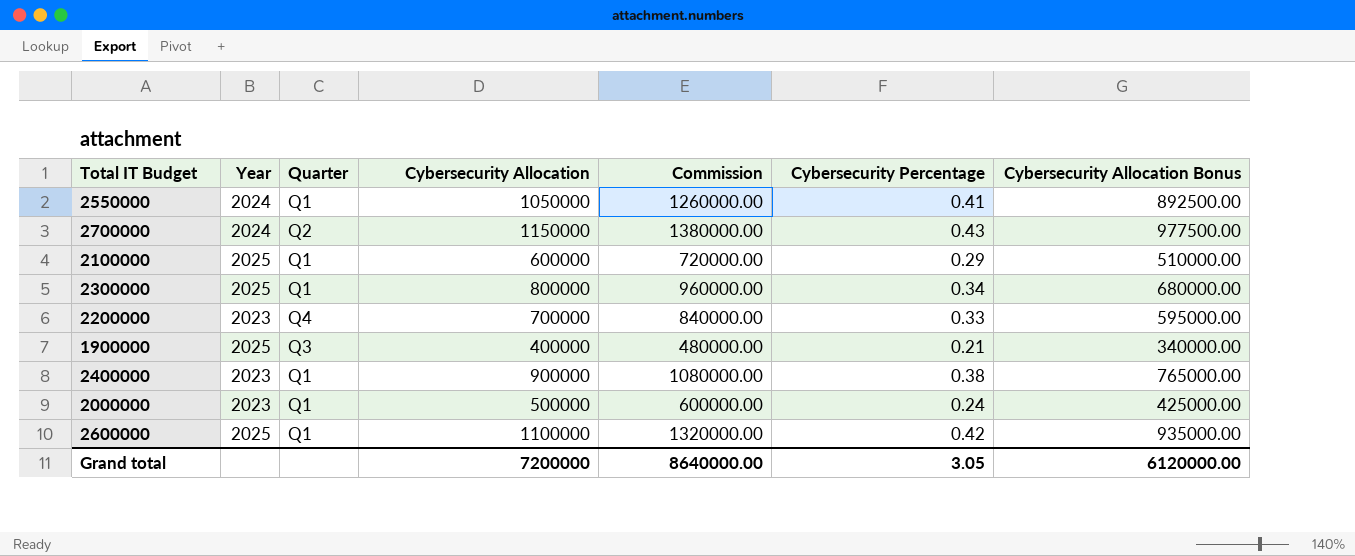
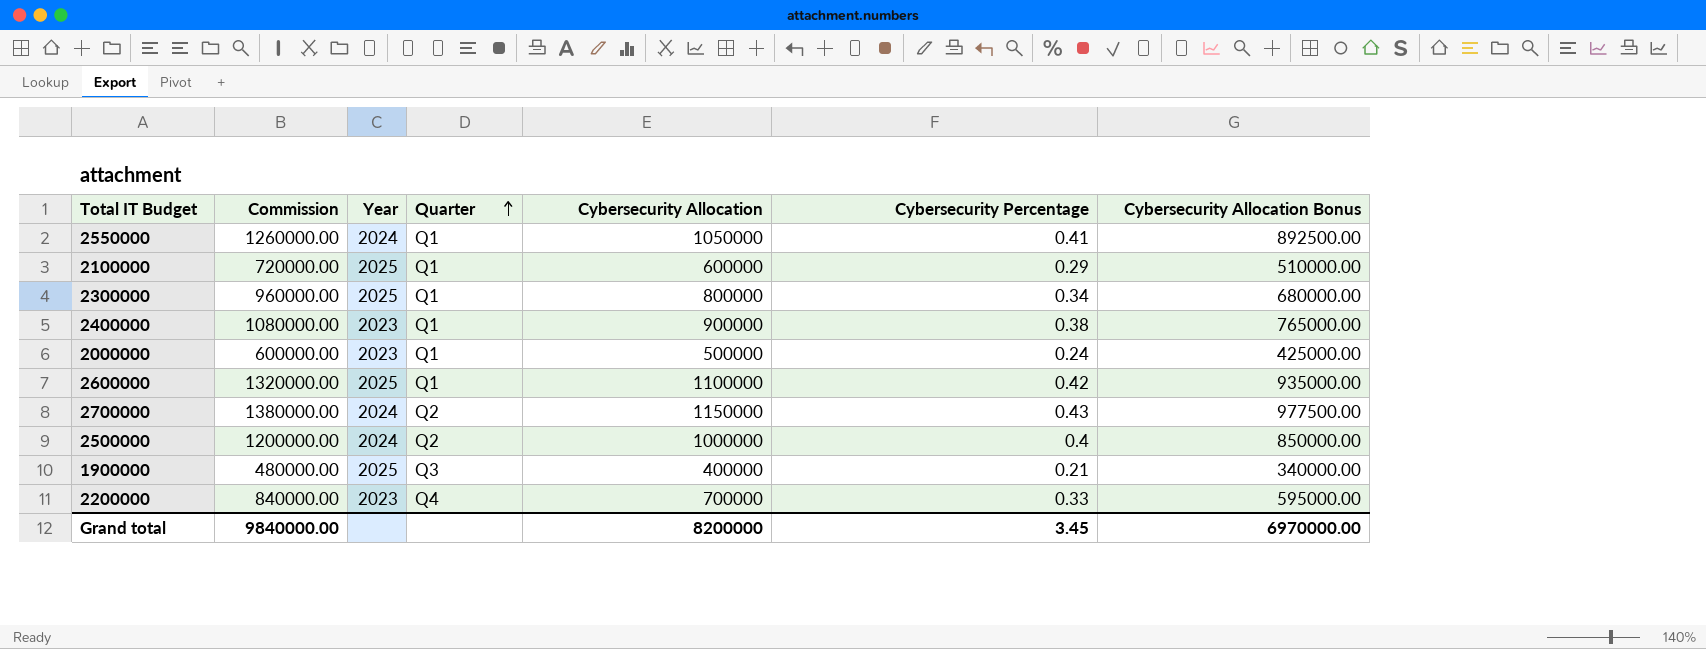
row order: none -> Quarter ascending
column Commission | position: 5 -> 2
row 2500000: none -> 1200000.00 | 2024 | Q2 | 1000000 | 0.4 | 850000.00
Grand total | Commission: 8640000.00 -> 9840000.00
Grand total | Cybersecurity Allocation: 7200000 -> 8200000
Grand total | Cybersecurity Percentage: 3.05 -> 3.45
Grand total | Cybersecurity Allocation Bonus: 6120000.00 -> 6970000.00

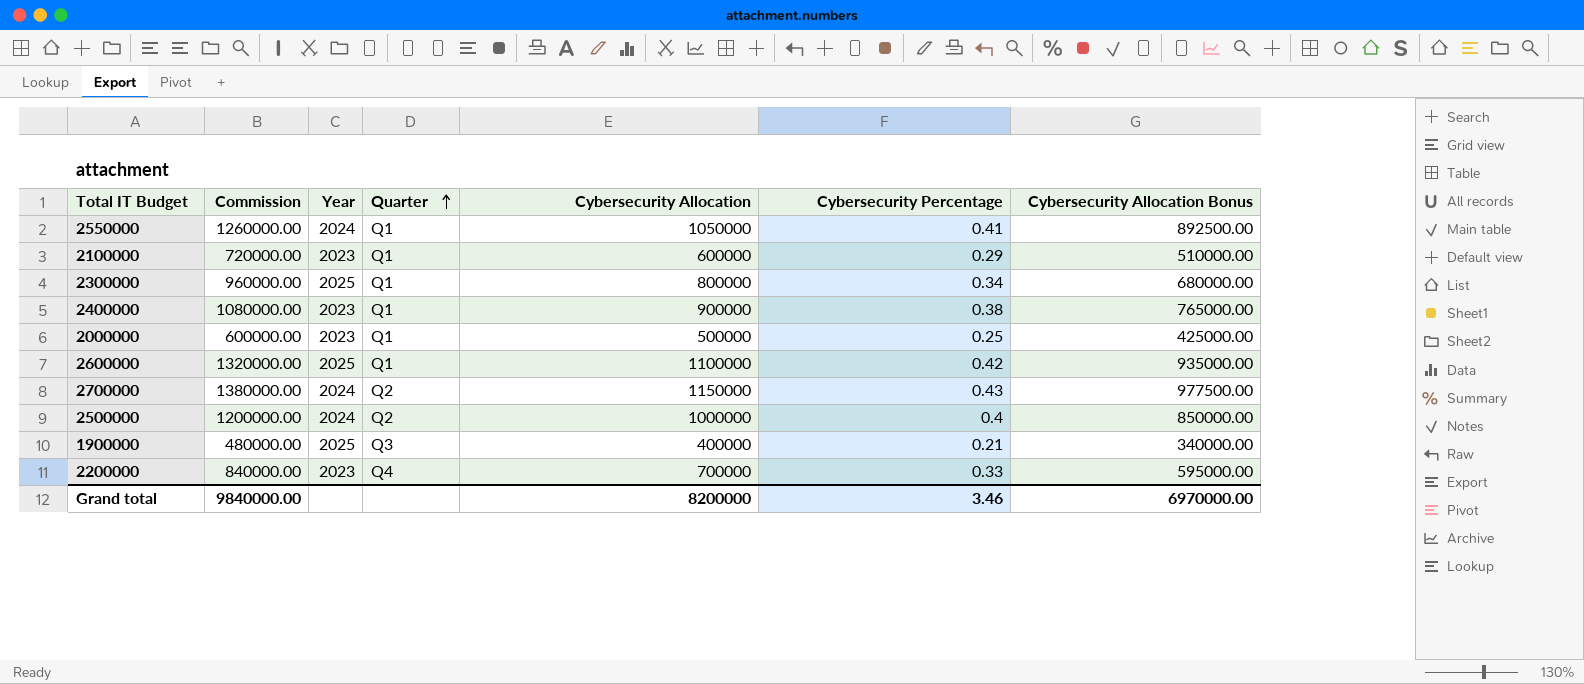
2100000 | Year: 2025 -> 2023
2000000 | Cybersecurity Percentage: 0.24 -> 0.25
Grand total | Cybersecurity Percentage: 3.45 -> 3.46

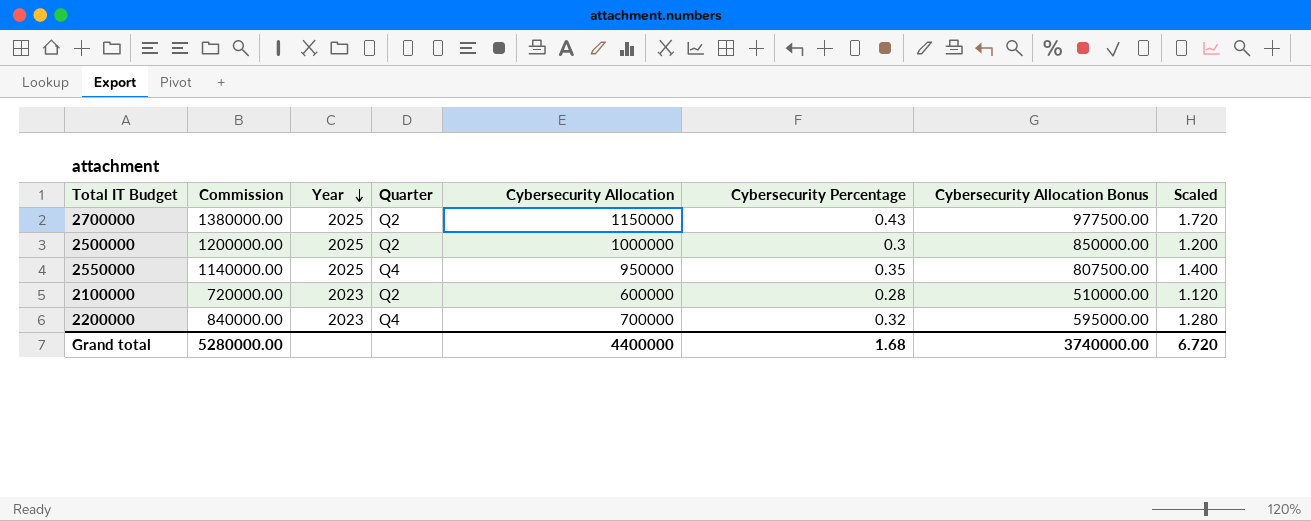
row order: Quarter ascending -> Year descending
column Scaled | formula: none -> [Cybersecurity Percentage] * 4
row 2300000: 960000.00 | 2025 | Q1 | 800000 | 0.34 | 680000.00 -> none
row 2400000: 1080000.00 | 2023 | Q1 | 900000 | 0.38 | 765000.00 -> none
row 2000000: 600000.00 | 2023 | Q1 | 500000 | 0.25 | 425000.00 -> none
row 2600000: 1320000.00 | 2025 | Q1 | 1100000 | 0.42 | 935000.00 -> none
row 1900000: 480000.00 | 2025 | Q3 | 400000 | 0.21 | 340000.00 -> none
2700000 | Year: 2024 -> 2025
2500000 | Year: 2024 -> 2025
2500000 | Cybersecurity Percentage: 0.4 -> 0.3
2550000 | Commission: 1260000.00 -> 1140000.00
2550000 | Year: 2024 -> 2025
2550000 | Quarter: Q1 -> Q4
2550000 | Cybersecurity Allocation: 1050000 -> 950000
2550000 | Cybersecurity Percentage: 0.41 -> 0.35
2550000 | Cybersecurity Allocation Bonus: 892500.00 -> 807500.00
2100000 | Quarter: Q1 -> Q2
2100000 | Cybersecurity Percentage: 0.29 -> 0.28
2200000 | Cybersecurity Percentage: 0.33 -> 0.32
Grand total | Commission: 9840000.00 -> 5280000.00
Grand total | Cybersecurity Allocation: 8200000 -> 4400000
Grand total | Cybersecurity Percentage: 3.46 -> 1.68
Grand total | Cybersecurity Allocation Bonus: 6970000.00 -> 3740000.00

